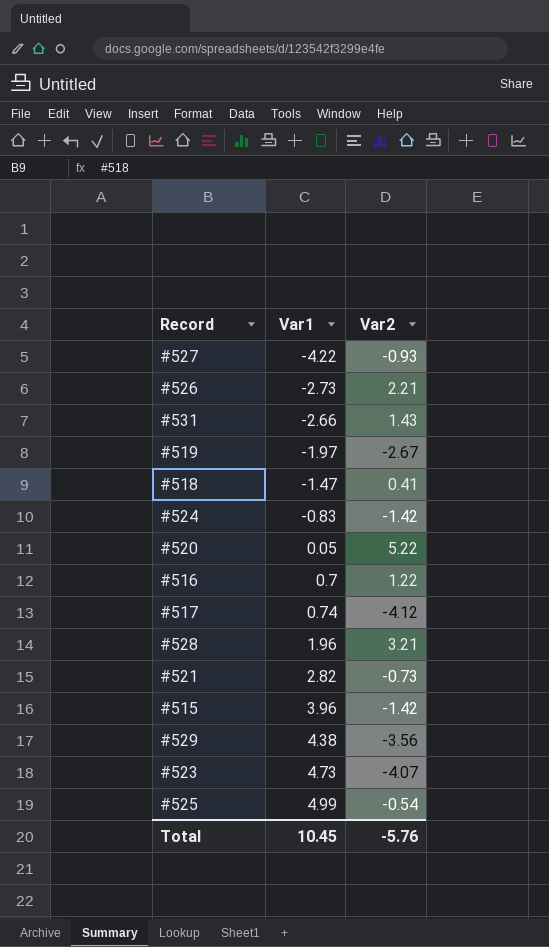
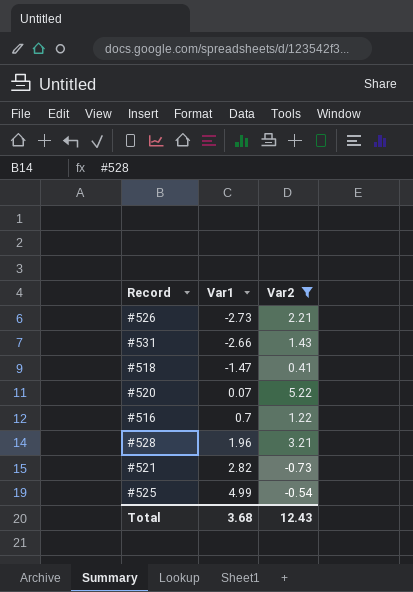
filter: none -> Var2 >= -0.73
#520 | Var1: 0.05 -> 0.07
Total | Var1: 10.45 -> 3.68
Total | Var2: -5.76 -> 12.43

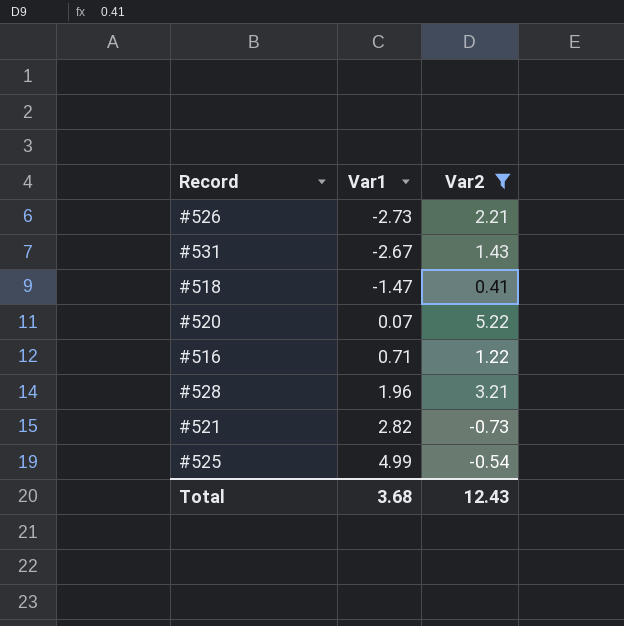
#531 | Var1: -2.66 -> -2.67
#516 | Var1: 0.7 -> 0.71

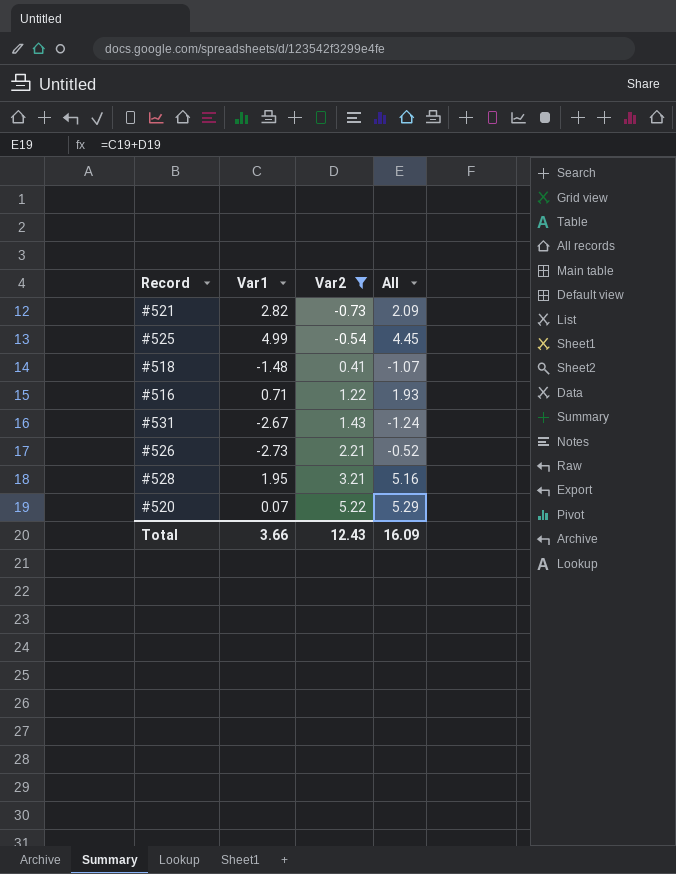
row order: Var1 ascending -> Var2 ascending
column All | formula: none -> [Var1] + [Var2]
#518 | Var1: -1.47 -> -1.48
#528 | Var1: 1.96 -> 1.95
Total | Var1: 3.68 -> 3.66

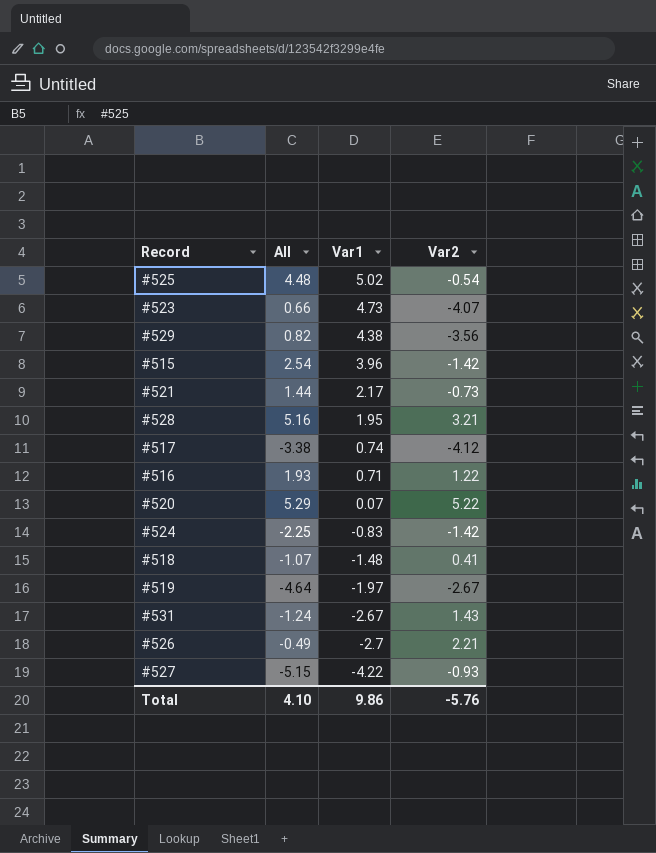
filter: Var2 >= -0.73 -> none
row order: Var2 ascending -> Var1 descending
column All | position: 4 -> 2
#525 | All: 4.45 -> 4.48
#525 | Var1: 4.99 -> 5.02
#521 | All: 2.09 -> 1.44
#521 | Var1: 2.82 -> 2.17
#526 | All: -0.52 -> -0.49
#526 | Var1: -2.73 -> -2.7
Total | All: 16.09 -> 4.10
Total | Var1: 3.66 -> 9.86
Total | Var2: 12.43 -> -5.76

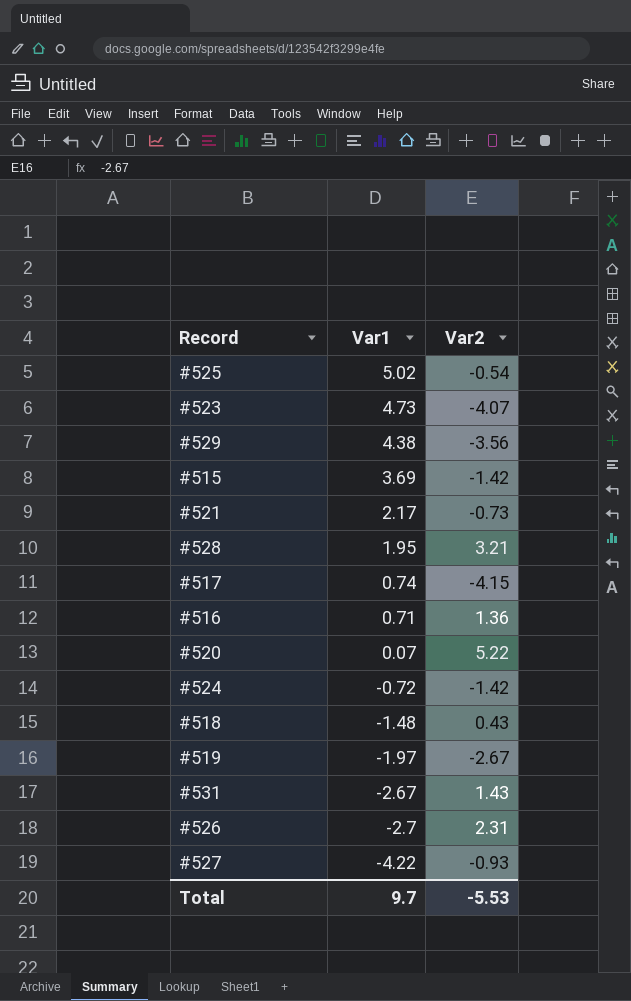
column All | formula: [Var1] + [Var2] -> none
#515 | Var1: 3.96 -> 3.69
#517 | Var2: -4.12 -> -4.15
#516 | Var2: 1.22 -> 1.36
#524 | Var1: -0.83 -> -0.72
#518 | Var2: 0.41 -> 0.43
#526 | Var2: 2.21 -> 2.31
Total | Var1: 9.86 -> 9.7
Total | Var2: -5.76 -> -5.53

